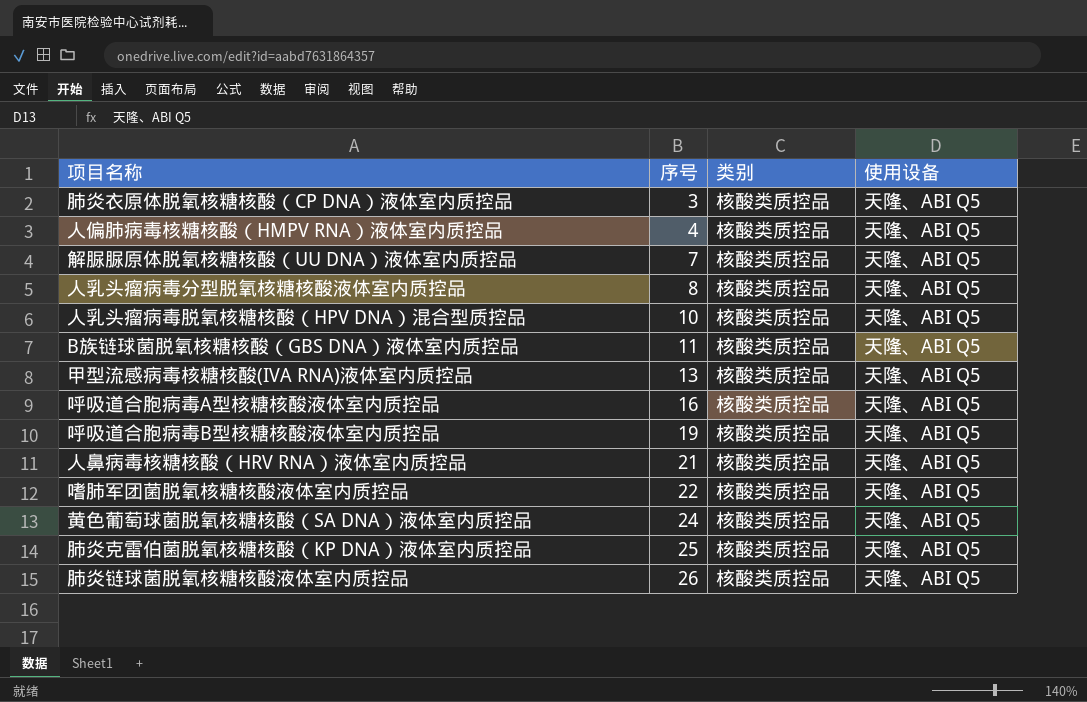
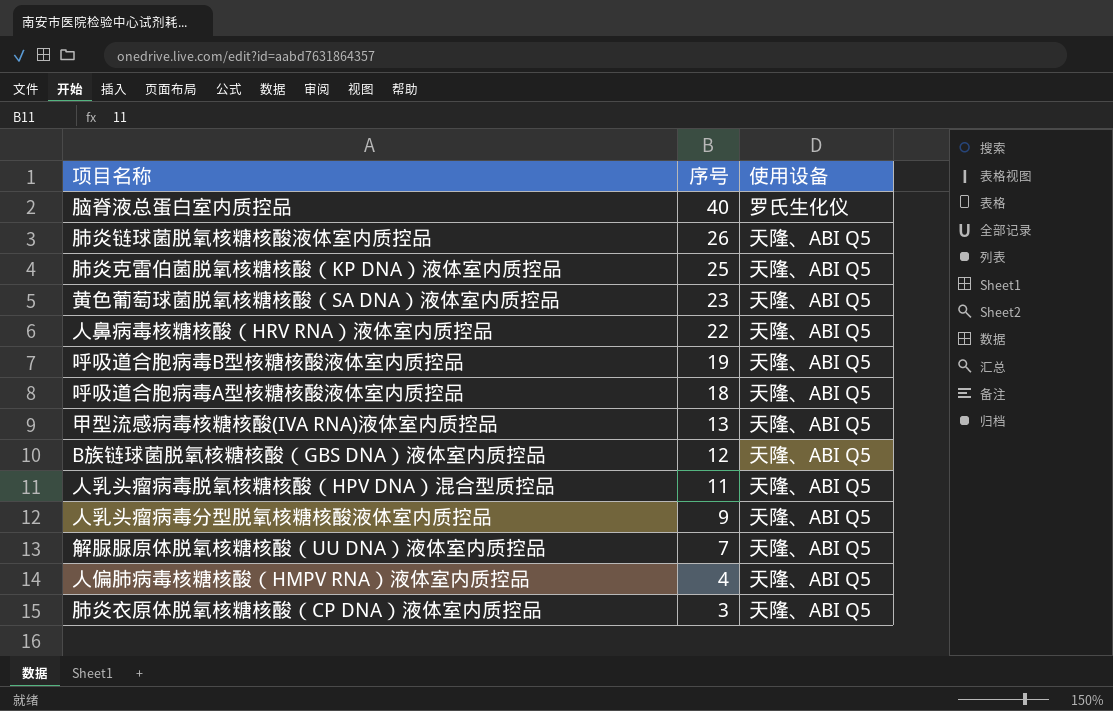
row order: 序号 ascending -> 序号 descending
column 类别 | position: 3 -> none
row 嗜肺军团菌脱氧核糖核酸液体室内质控品: 22 | 核酸类质控品 | 天隆、ABI Q5 -> none
row 脑脊液总蛋白室内质控品: none -> 40 | 罗氏生化仪
黄色葡萄球菌脱氧核糖核酸（SA DNA）液体室内质控品 | 序号: 24 -> 23
人鼻病毒核糖核酸（HRV RNA）液体室内质控品 | 序号: 21 -> 22
呼吸道合胞病毒A型核糖核酸液体室内质控品 | 序号: 16 -> 18
B族链球菌脱氧核糖核酸（GBS DNA）液体室内质控品 | 序号: 11 -> 12
人乳头瘤病毒脱氧核糖核酸（HPV DNA）混合型质控品 | 序号: 10 -> 11
人乳头瘤病毒分型脱氧核糖核酸液体室内质控品 | 序号: 8 -> 9

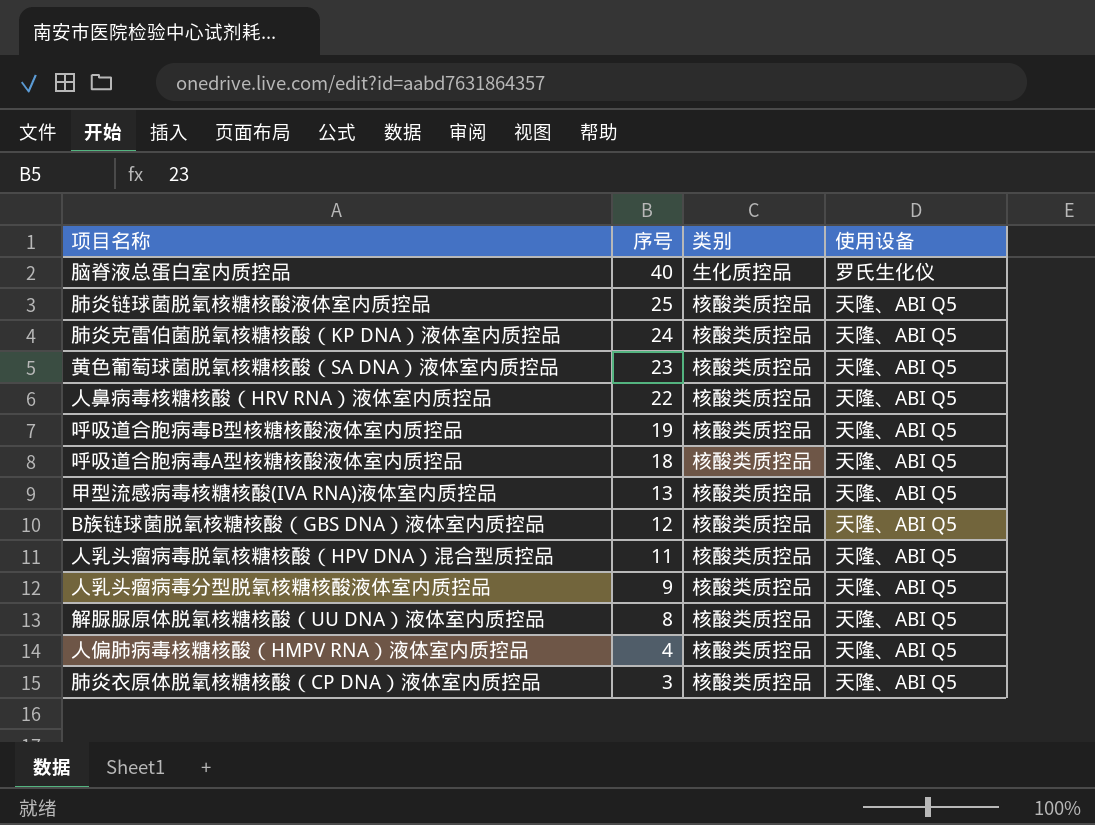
column 类别 | position: none -> 3
肺炎链球菌脱氧核糖核酸液体室内质控品 | 序号: 26 -> 25
肺炎克雷伯菌脱氧核糖核酸（KP DNA）液体室内质控品 | 序号: 25 -> 24
解脲脲原体脱氧核糖核酸（UU DNA）液体室内质控品 | 序号: 7 -> 8

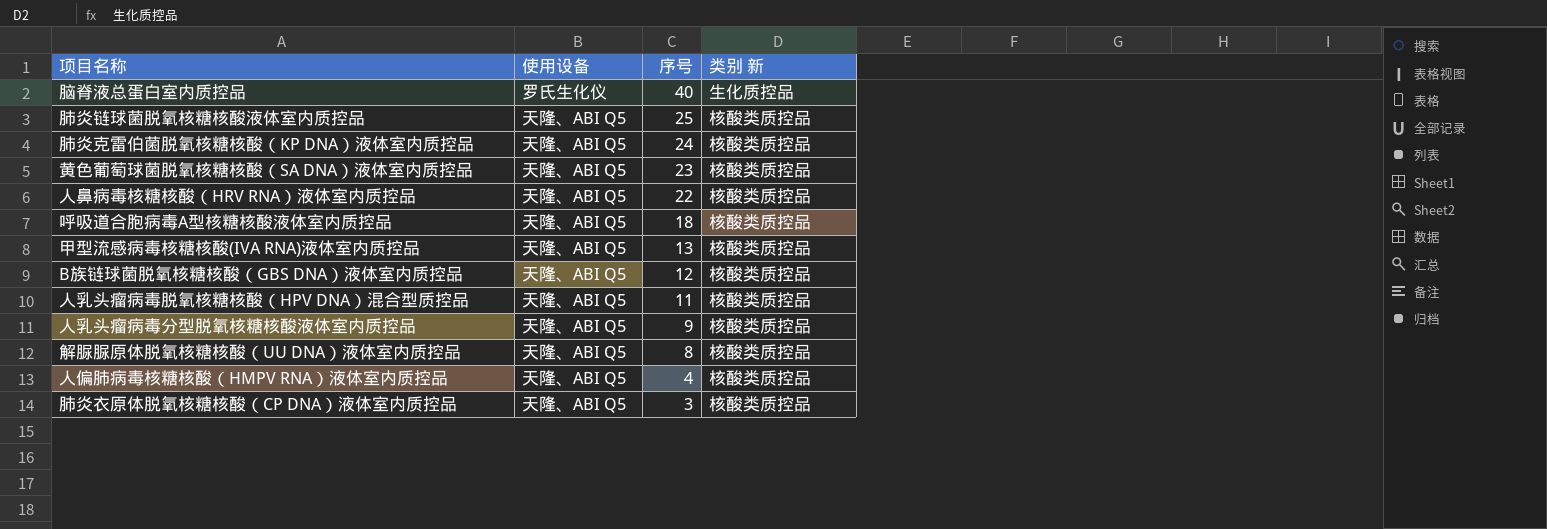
column 使用设备 | position: 4 -> 2
column name: 类别 -> 类别 新
row 呼吸道合胞病毒B型核糖核酸液体室内质控品: 19 | 核酸类质控品 | 天隆、ABI Q5 -> none

